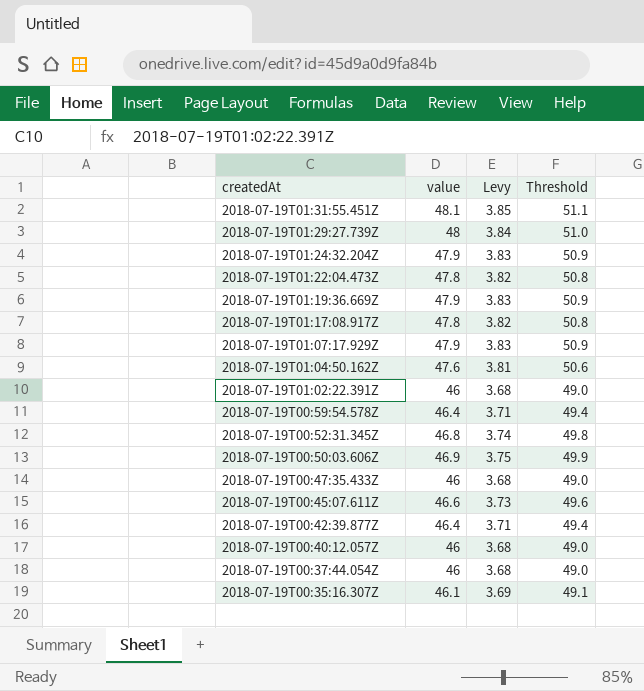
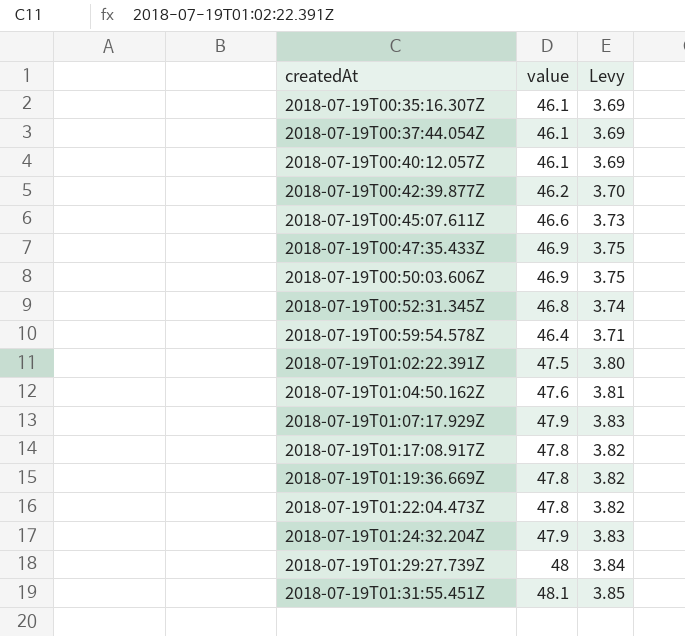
row order: createdAt descending -> createdAt ascending
column Threshold | formula: [value] + 3 -> none
2018-07-19T00:37:44.054Z | value: 46 -> 46.1
2018-07-19T00:37:44.054Z | Levy: 3.68 -> 3.69
2018-07-19T00:40:12.057Z | value: 46 -> 46.1
2018-07-19T00:40:12.057Z | Levy: 3.68 -> 3.69
2018-07-19T00:42:39.877Z | value: 46.4 -> 46.2
2018-07-19T00:42:39.877Z | Levy: 3.71 -> 3.70
2018-07-19T00:47:35.433Z | value: 46 -> 46.9
2018-07-19T00:47:35.433Z | Levy: 3.68 -> 3.75
2018-07-19T01:02:22.391Z | value: 46 -> 47.5
2018-07-19T01:02:22.391Z | Levy: 3.68 -> 3.80
2018-07-19T01:19:36.669Z | value: 47.9 -> 47.8
2018-07-19T01:19:36.669Z | Levy: 3.83 -> 3.82

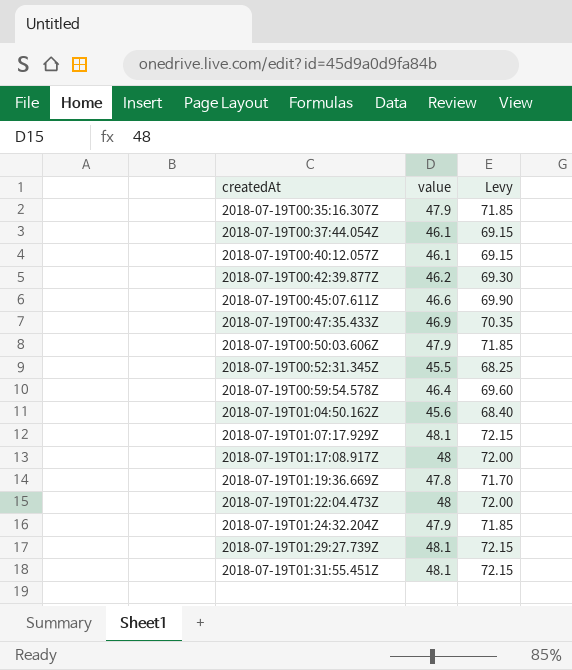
column Levy | formula: [value] * 0.08 -> [value] * 1.5
row 2018-07-19T01:02:22.391Z: 47.5 | 3.80 -> none
2018-07-19T00:35:16.307Z | value: 46.1 -> 47.9
2018-07-19T00:50:03.606Z | value: 46.9 -> 47.9
2018-07-19T00:52:31.345Z | value: 46.8 -> 45.5
2018-07-19T01:04:50.162Z | value: 47.6 -> 45.6
2018-07-19T01:07:17.929Z | value: 47.9 -> 48.1
2018-07-19T01:17:08.917Z | value: 47.8 -> 48
2018-07-19T01:22:04.473Z | value: 47.8 -> 48
2018-07-19T01:29:27.739Z | value: 48 -> 48.1

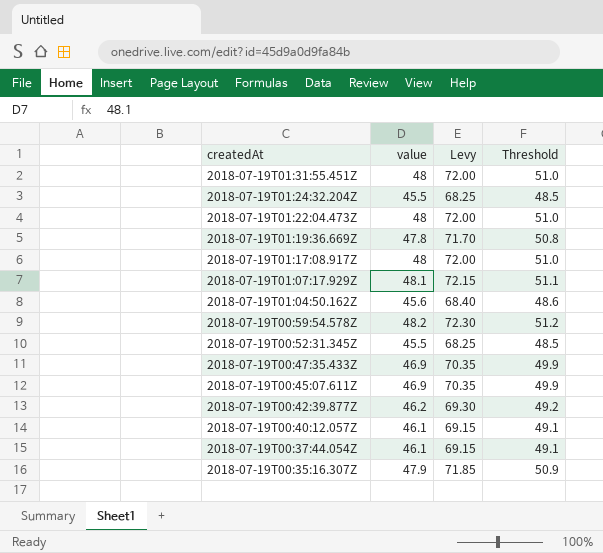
row order: createdAt ascending -> createdAt descending
column Threshold | formula: none -> [value] + 3
row 2018-07-19T00:50:03.606Z: 47.9 | 71.85 -> none
row 2018-07-19T01:29:27.739Z: 48.1 | 72.15 -> none
2018-07-19T01:31:55.451Z | value: 48.1 -> 48
2018-07-19T01:31:55.451Z | Levy: 72.15 -> 72.00
2018-07-19T01:24:32.204Z | value: 47.9 -> 45.5
2018-07-19T01:24:32.204Z | Levy: 71.85 -> 68.25
2018-07-19T00:59:54.578Z | value: 46.4 -> 48.2
2018-07-19T00:59:54.578Z | Levy: 69.60 -> 72.30
2018-07-19T00:45:07.611Z | value: 46.6 -> 46.9
2018-07-19T00:45:07.611Z | Levy: 69.90 -> 70.35

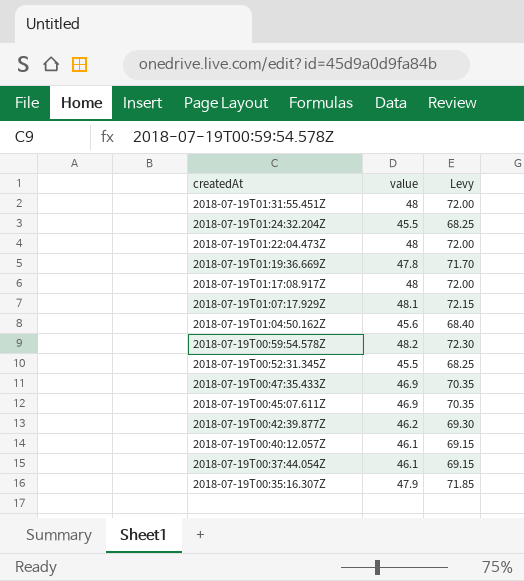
column Threshold | formula: [value] + 3 -> none

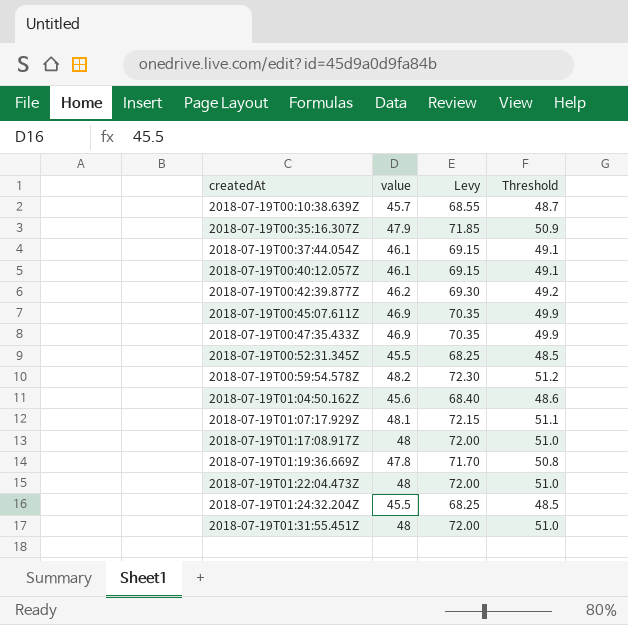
row order: createdAt descending -> createdAt ascending
column Threshold | formula: none -> [value] + 3
row 2018-07-19T00:10:38.639Z: none -> 45.7 | 68.55 | 48.7

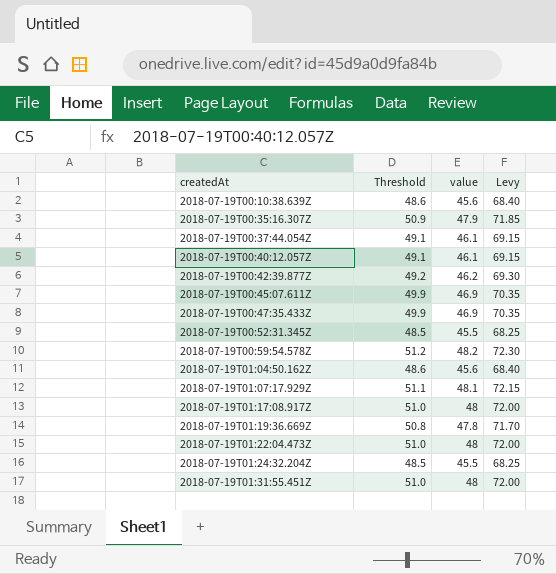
column Threshold | position: 4 -> 2
2018-07-19T00:10:38.639Z | Threshold: 48.7 -> 48.6
2018-07-19T00:10:38.639Z | value: 45.7 -> 45.6
2018-07-19T00:10:38.639Z | Levy: 68.55 -> 68.40

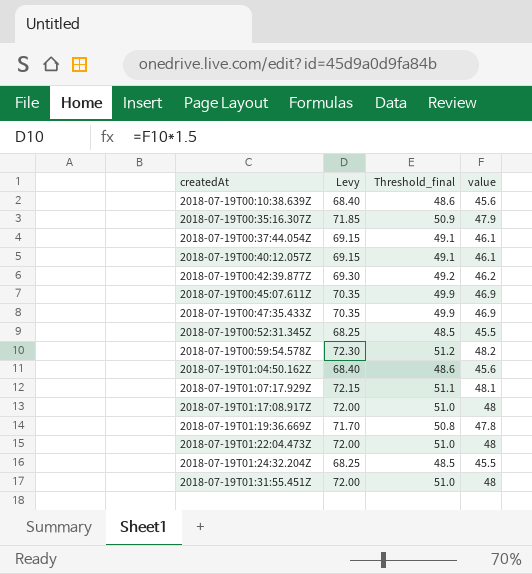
column Levy | position: 4 -> 2
column name: Threshold -> Threshold_final

